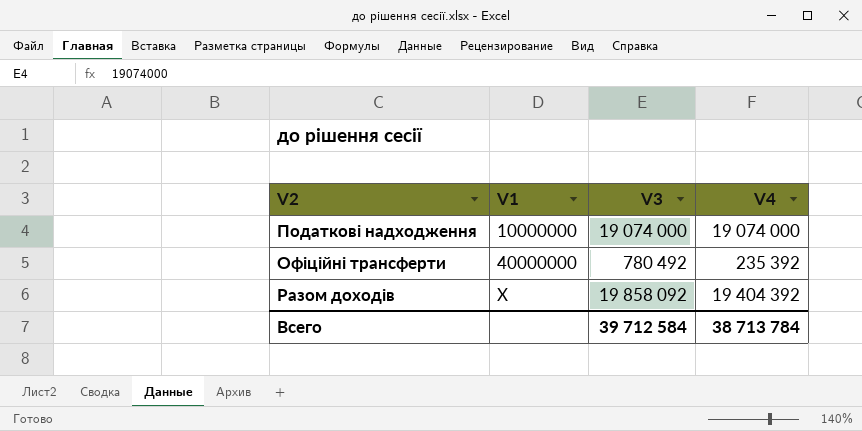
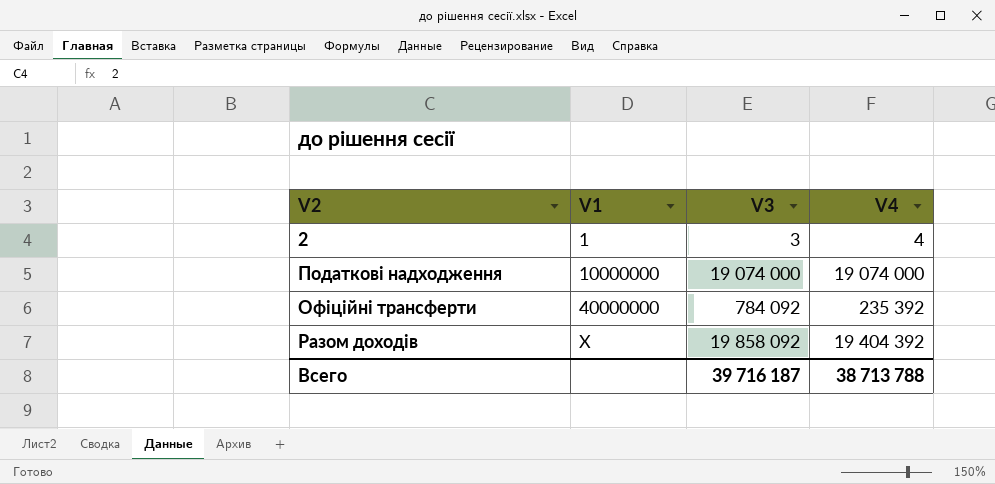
row 2: none -> 1 | 3 | 4
Офіційні трансферти | V3: 780 492 -> 784 092
Всего | V3: 39 712 584 -> 39 716 187
Всего | V4: 38 713 784 -> 38 713 788

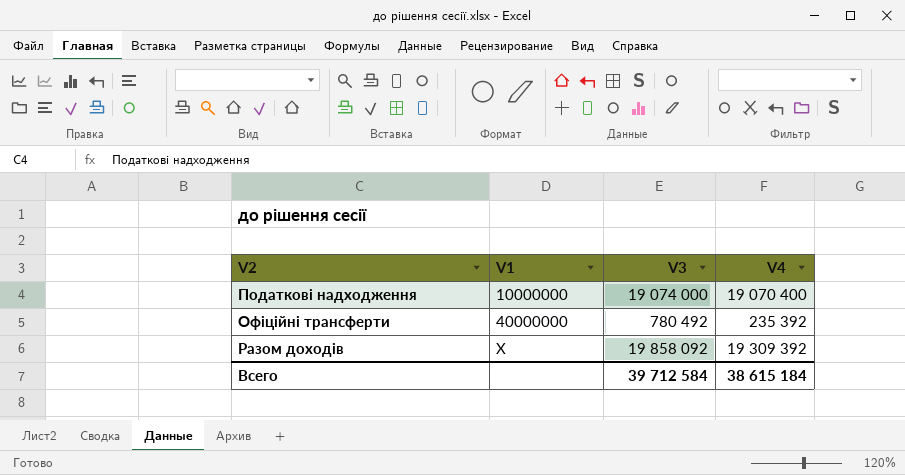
row 2: 1 | 3 | 4 -> none
Податкові надходження | V4: 19 074 000 -> 19 070 400
Офіційні трансферти | V3: 784 092 -> 780 492
Разом доходів | V4: 19 404 392 -> 19 309 392
Всего | V3: 39 716 187 -> 39 712 584
Всего | V4: 38 713 788 -> 38 615 184

